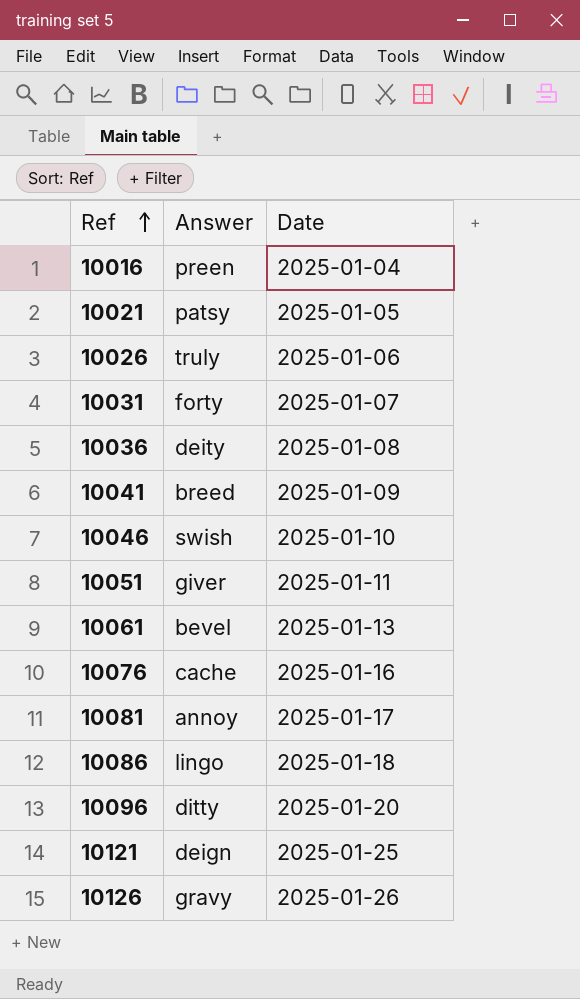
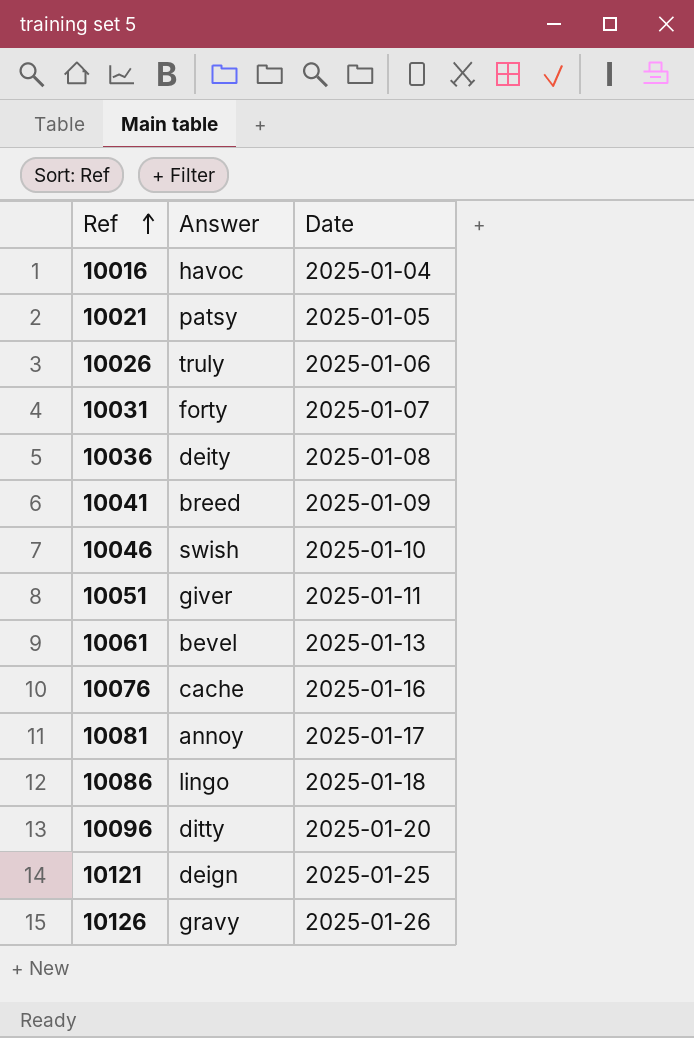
10016 | Answer: preen -> havoc

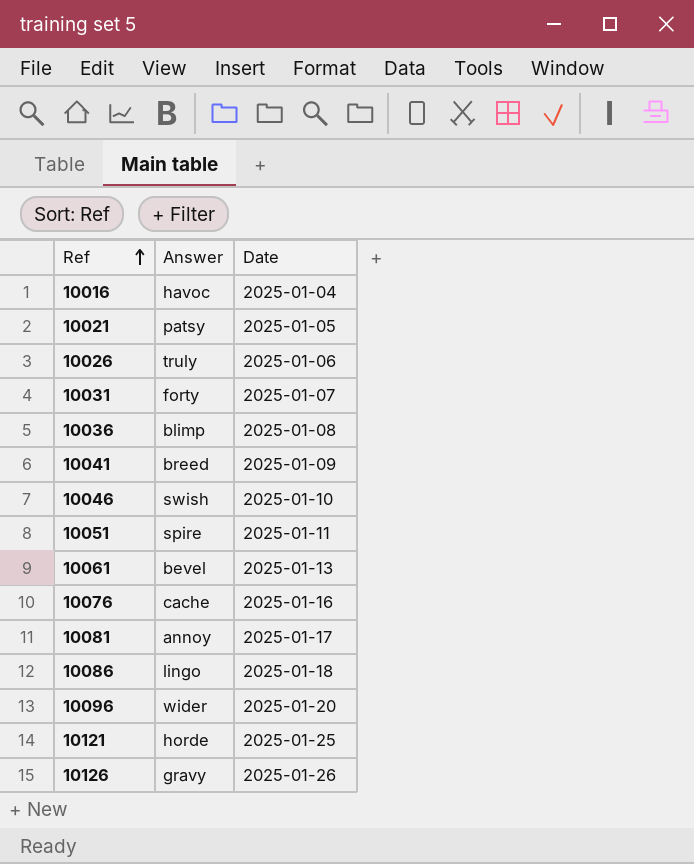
10036 | Answer: deity -> blimp
10051 | Answer: giver -> spire
10096 | Answer: ditty -> wider
10121 | Answer: deign -> horde

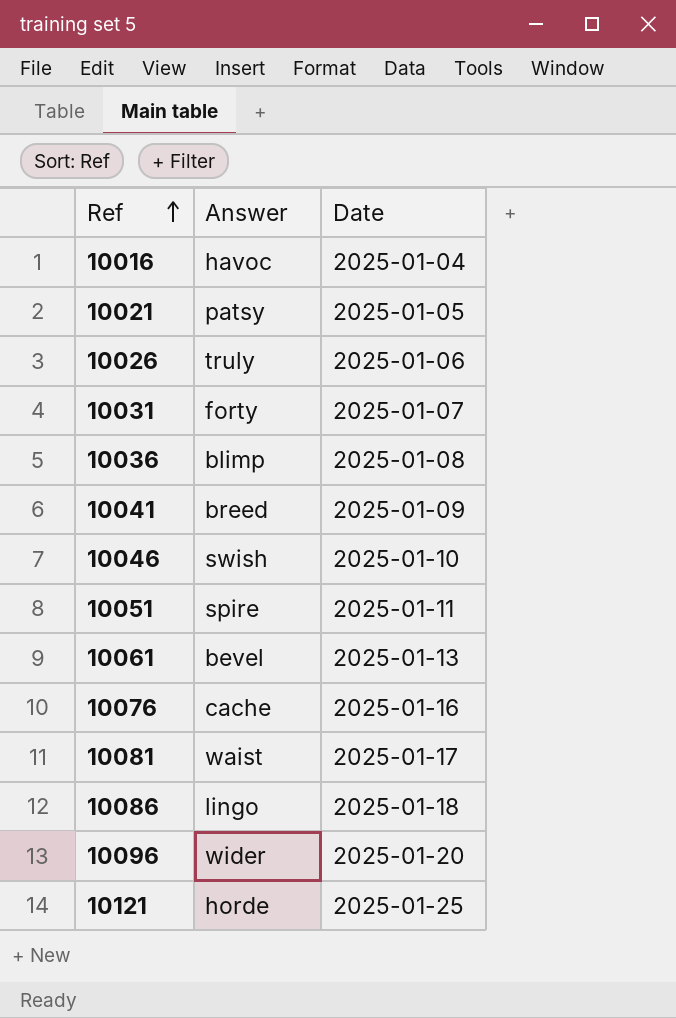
row 10126: gravy | 2025-01-26 -> none
10081 | Answer: annoy -> waist

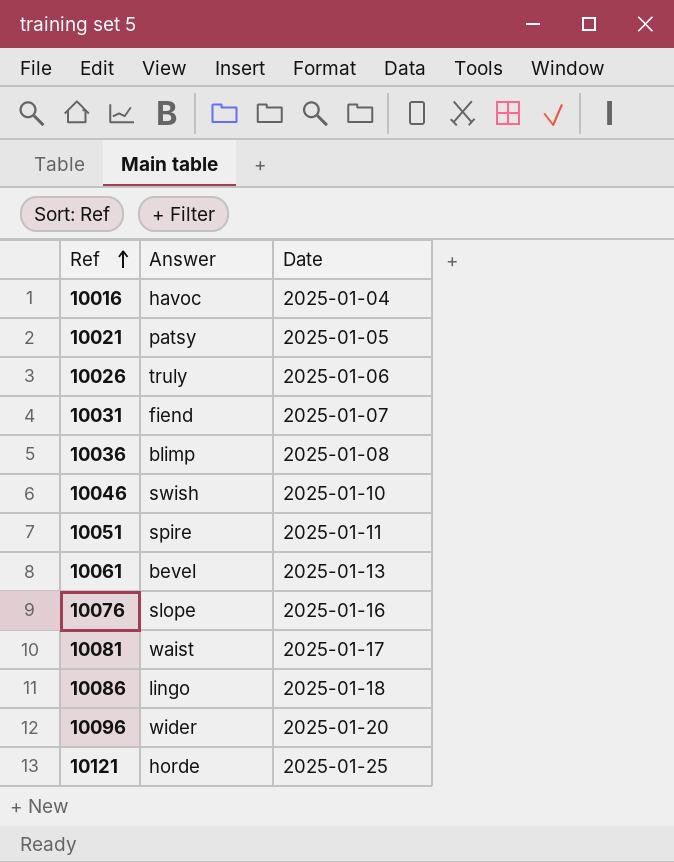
row 10041: breed | 2025-01-09 -> none
10031 | Answer: forty -> fiend
10076 | Answer: cache -> slope

